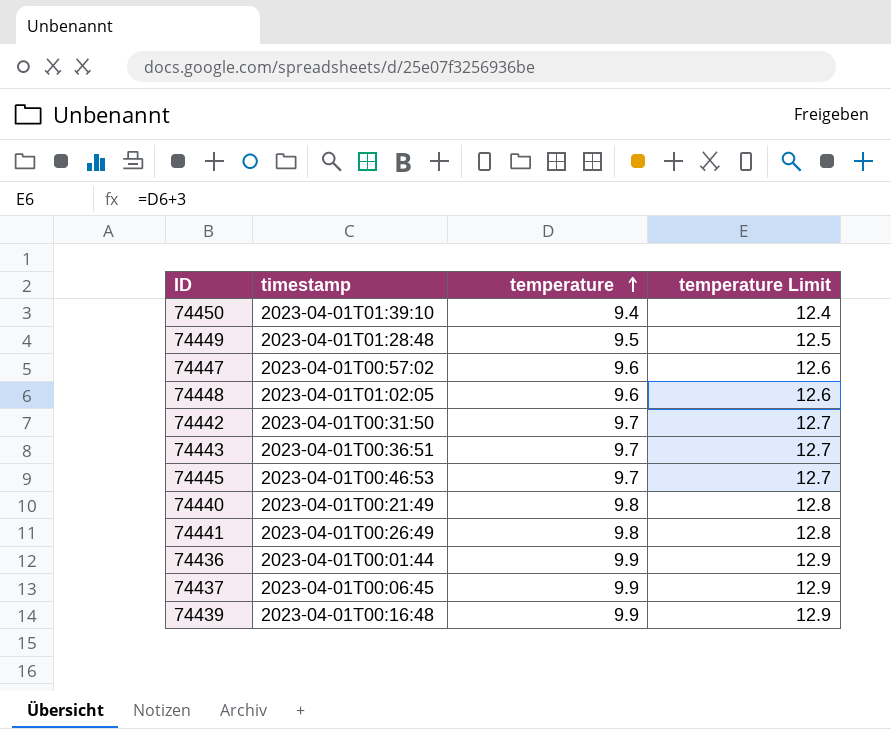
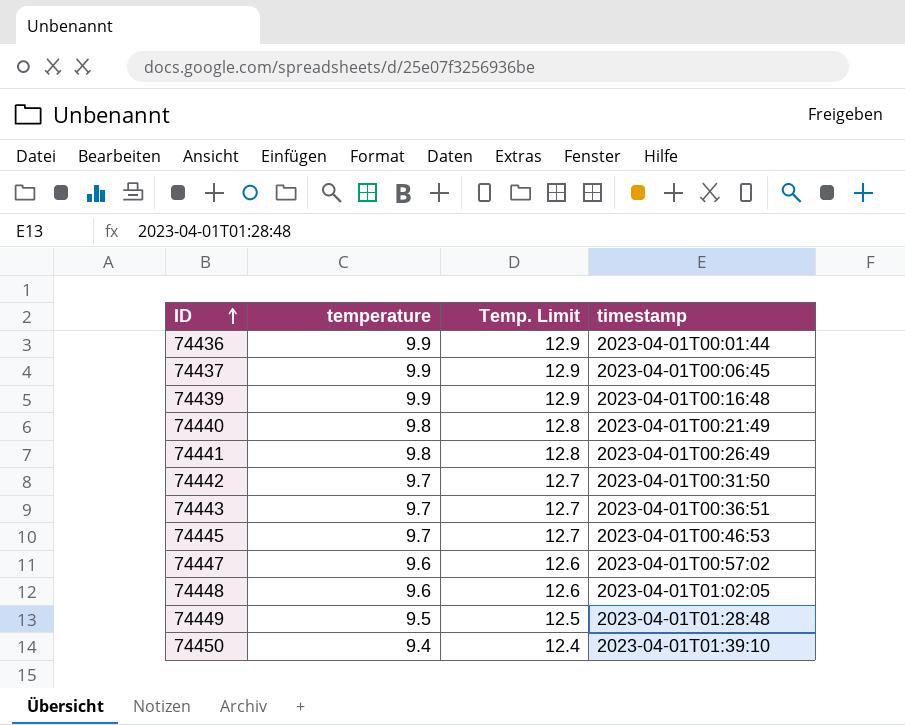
row order: temperature ascending -> ID ascending
column name: temperature Limit -> Temp. Limit
column timestamp | position: 2 -> 4

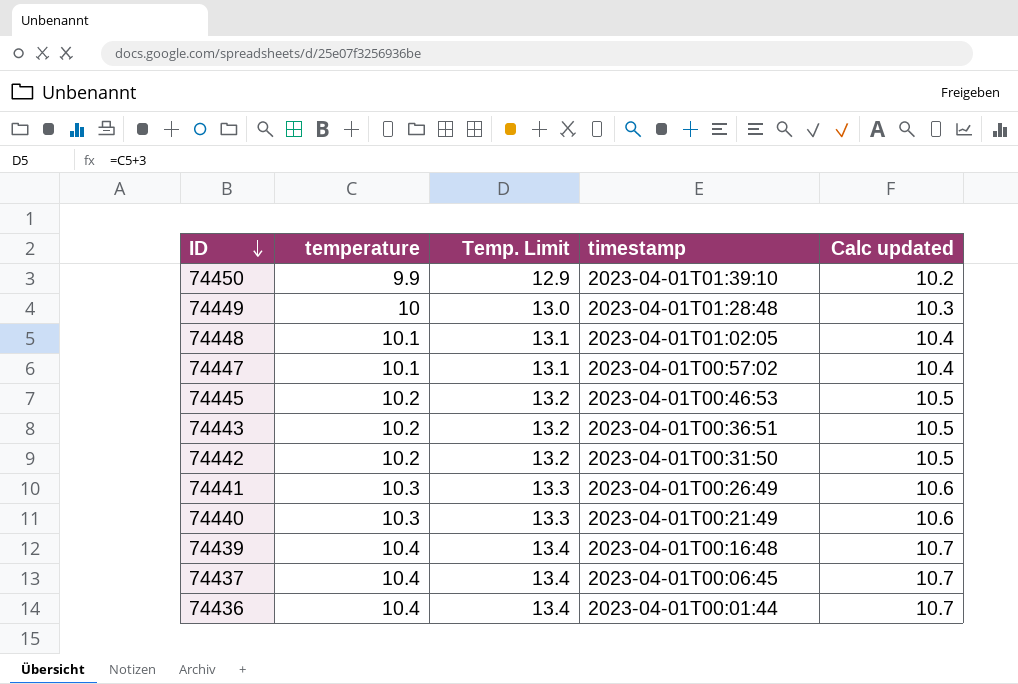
row order: ID ascending -> ID descending
column Calc updated | formula: none -> [temperature] * 1.03
74450 | temperature: 9.4 -> 9.9
74450 | Temp. Limit: 12.4 -> 12.9
74449 | temperature: 9.5 -> 10
74449 | Temp. Limit: 12.5 -> 13.0
74448 | temperature: 9.6 -> 10.1
74448 | Temp. Limit: 12.6 -> 13.1
74447 | temperature: 9.6 -> 10.1
74447 | Temp. Limit: 12.6 -> 13.1
74445 | temperature: 9.7 -> 10.2
74445 | Temp. Limit: 12.7 -> 13.2
74443 | temperature: 9.7 -> 10.2
74443 | Temp. Limit: 12.7 -> 13.2
74442 | temperature: 9.7 -> 10.2
74442 | Temp. Limit: 12.7 -> 13.2
74441 | temperature: 9.8 -> 10.3
74441 | Temp. Limit: 12.8 -> 13.3
74440 | temperature: 9.8 -> 10.3
74440 | Temp. Limit: 12.8 -> 13.3
74439 | temperature: 9.9 -> 10.4
74439 | Temp. Limit: 12.9 -> 13.4
74437 | temperature: 9.9 -> 10.4
74437 | Temp. Limit: 12.9 -> 13.4
74436 | temperature: 9.9 -> 10.4
74436 | Temp. Limit: 12.9 -> 13.4

